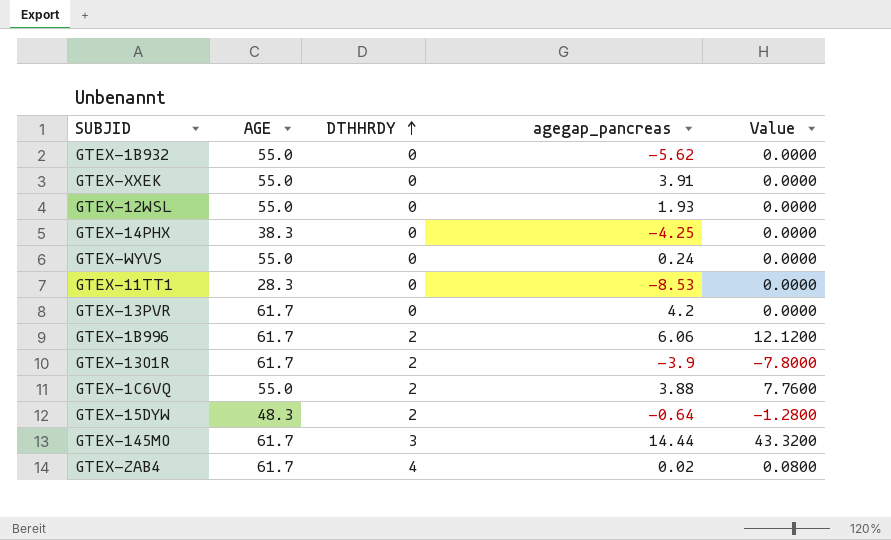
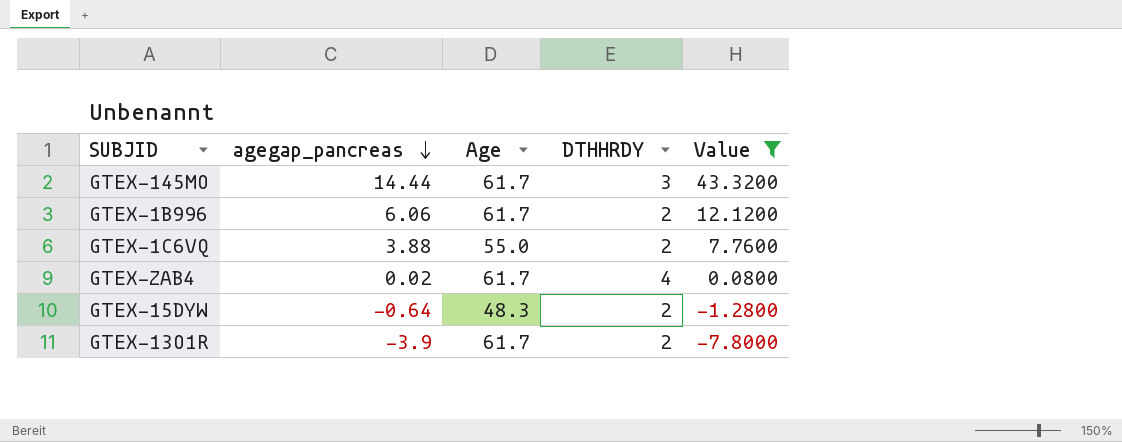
filter: none -> Value != 0.0000
row order: DTHHRDY ascending -> agegap_pancreas descending
column agegap_pancreas | position: 4 -> 2
column name: AGE -> Age

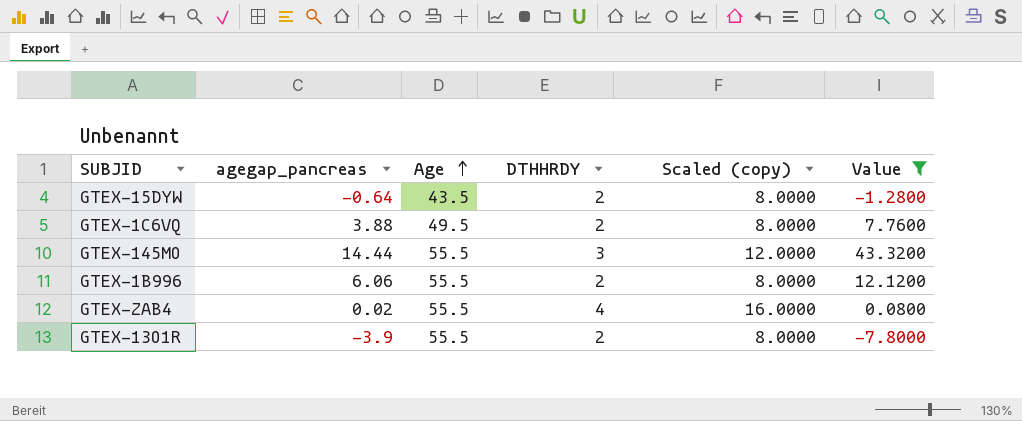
row order: agegap_pancreas descending -> Age ascending
column Scaled (copy) | formula: none -> [DTHHRDY] * 4
GTEX-15DYW | Age: 48.3 -> 43.5
GTEX-1C6VQ | Age: 55.0 -> 49.5
GTEX-145MO | Age: 61.7 -> 55.5
GTEX-1B996 | Age: 61.7 -> 55.5
GTEX-ZAB4 | Age: 61.7 -> 55.5
GTEX-13O1R | Age: 61.7 -> 55.5

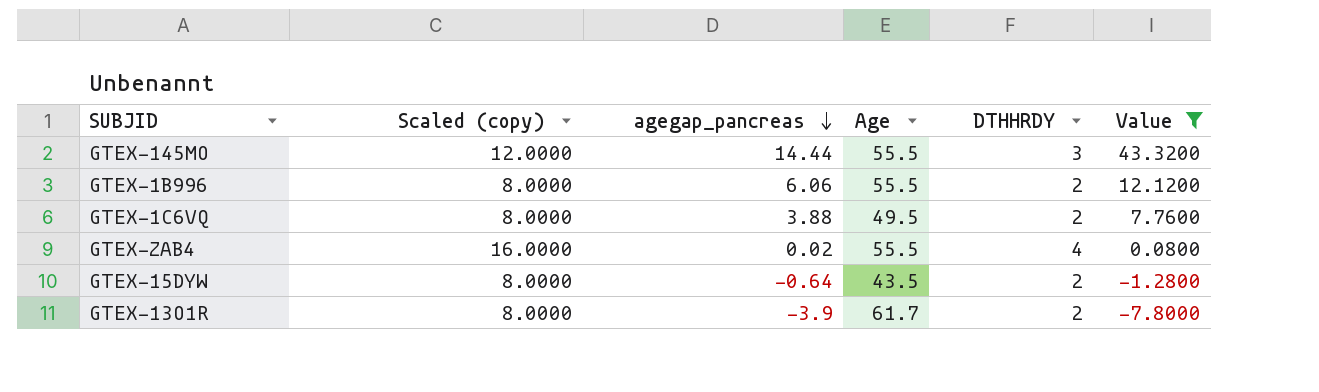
row order: Age ascending -> agegap_pancreas descending
column Scaled (copy) | position: 5 -> 2
GTEX-13O1R | Age: 55.5 -> 61.7

